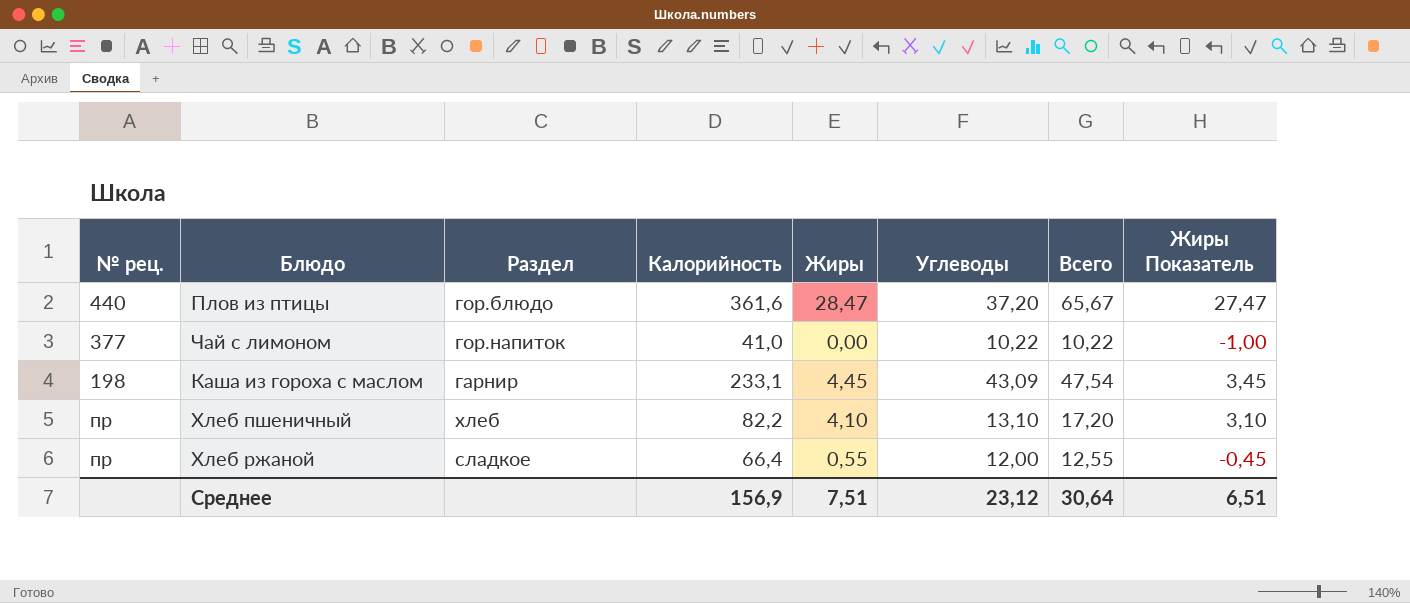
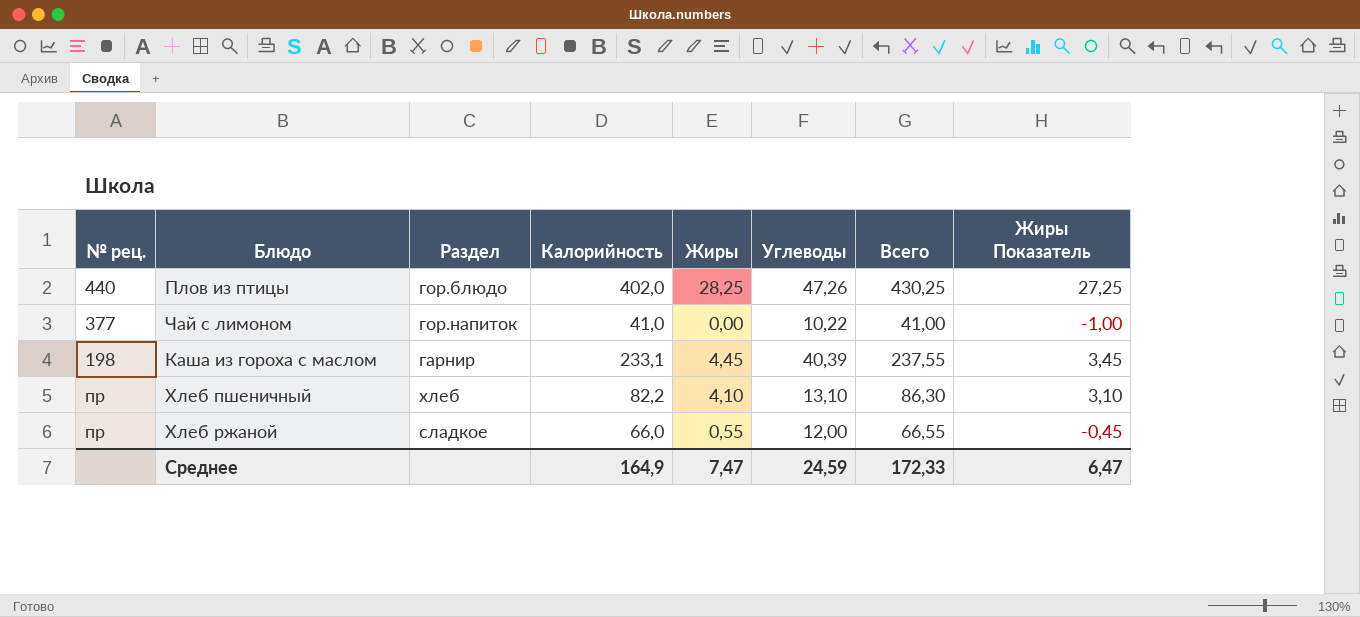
column Всего | formula: [Жиры] + [Углеводы] -> [Калорийность] + [Жиры]
Плов из птицы | Калорийность: 361,6 -> 402,0
Плов из птицы | Жиры: 28,47 -> 28,25
Плов из птицы | Углеводы: 37,20 -> 47,26
Плов из птицы | Жиры Показатель: 27,47 -> 27,25
Каша из гороха с маслом | Углеводы: 43,09 -> 40,39
Хлеб ржаной | Калорийность: 66,4 -> 66,0
Среднее | Калорийность: 156,9 -> 164,9
Среднее | Жиры: 7,51 -> 7,47
Среднее | Углеводы: 23,12 -> 24,59
Среднее | Всего: 30,64 -> 172,33
Среднее | Жиры Показатель: 6,51 -> 6,47

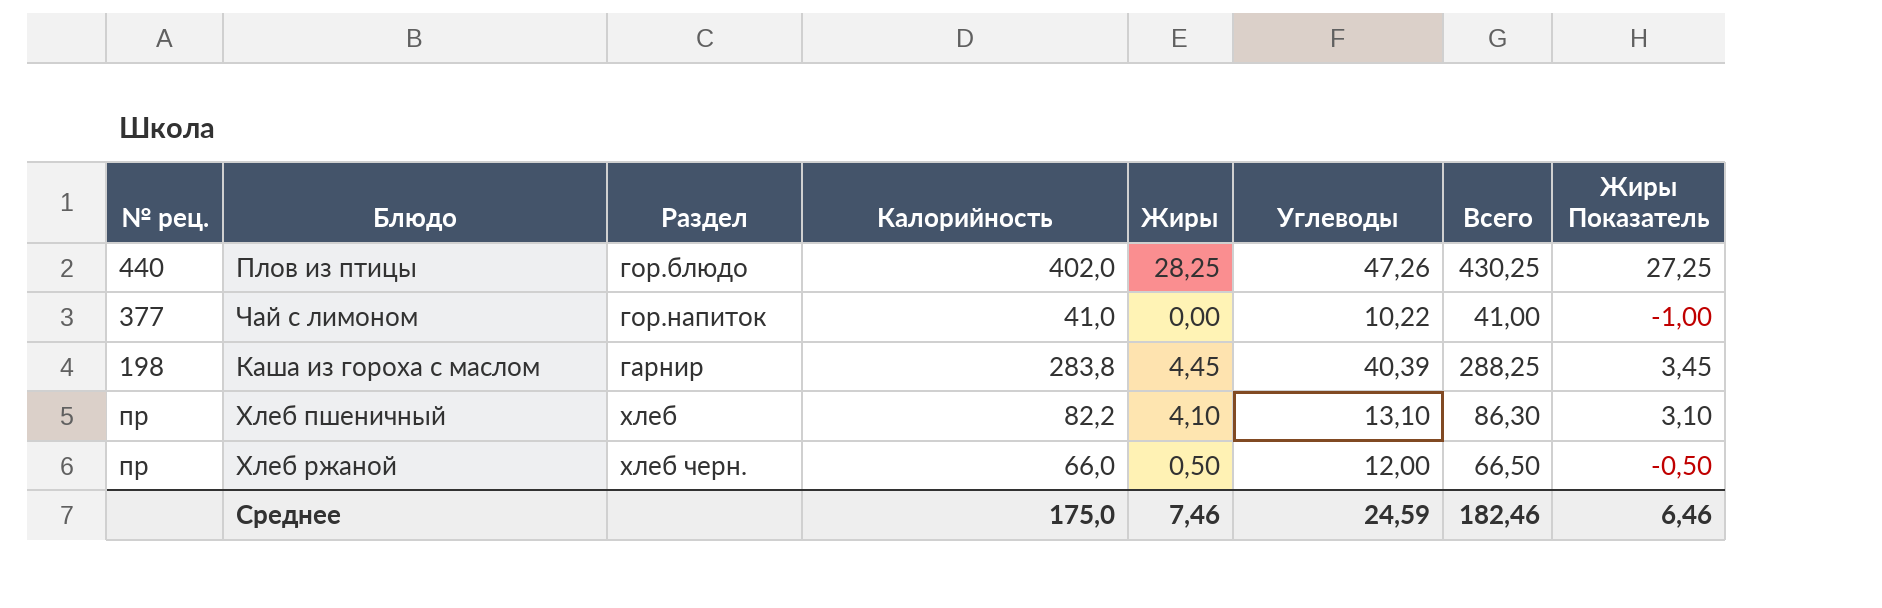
Каша из гороха с маслом | Калорийность: 233,1 -> 283,8
Каша из гороха с маслом | Всего: 237,55 -> 288,25
Хлеб ржаной | Раздел: сладкое -> хлеб черн.
Хлеб ржаной | Жиры: 0,55 -> 0,50
Хлеб ржаной | Всего: 66,55 -> 66,50
Хлеб ржаной | Жиры Показатель: -0,45 -> -0,50
Среднее | Калорийность: 164,9 -> 175,0
Среднее | Жиры: 7,47 -> 7,46
Среднее | Всего: 172,33 -> 182,46
Среднее | Жиры Показатель: 6,47 -> 6,46

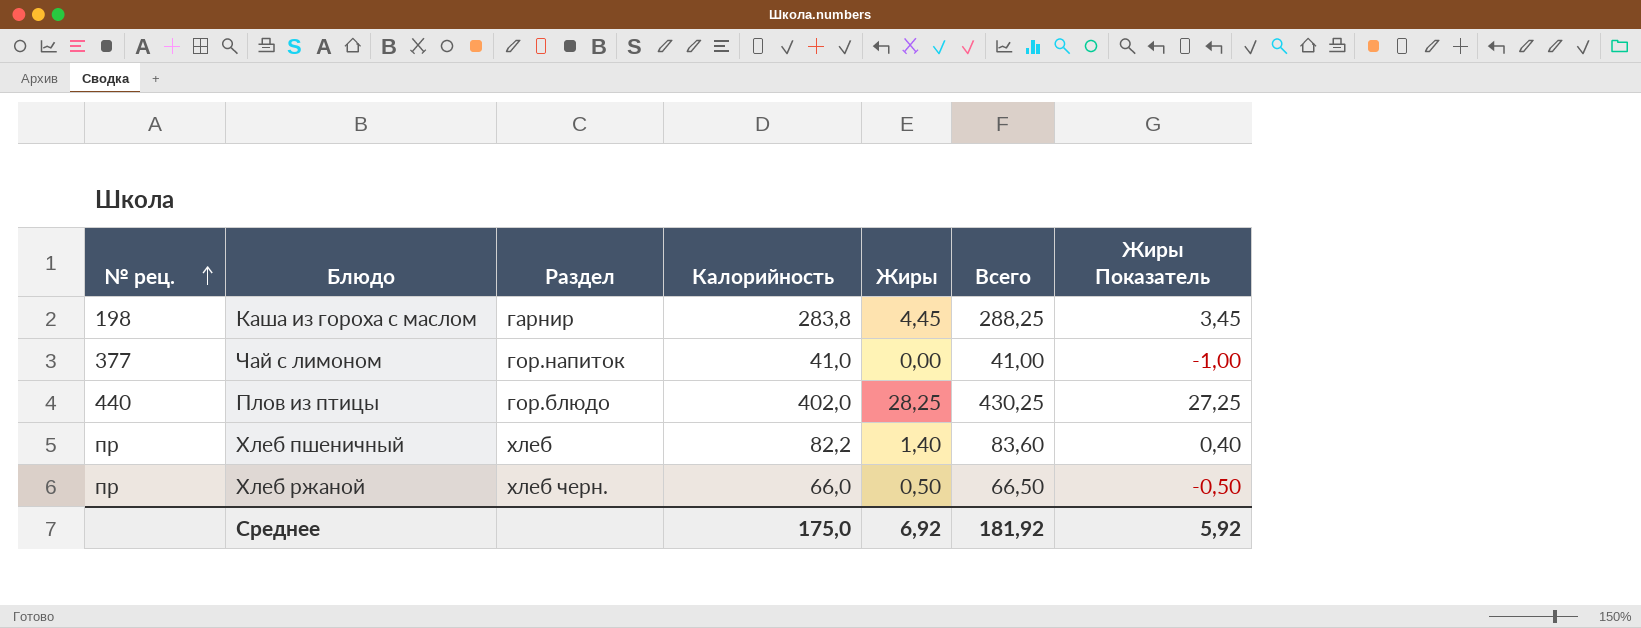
row order: none -> № рец. ascending
column Углеводы | position: 6 -> none
Хлеб пшеничный | Жиры: 4,10 -> 1,40
Хлеб пшеничный | Всего: 86,30 -> 83,60
Хлеб пшеничный | Жиры Показатель: 3,10 -> 0,40
Среднее | Жиры: 7,46 -> 6,92
Среднее | Всего: 182,46 -> 181,92
Среднее | Жиры Показатель: 6,46 -> 5,92

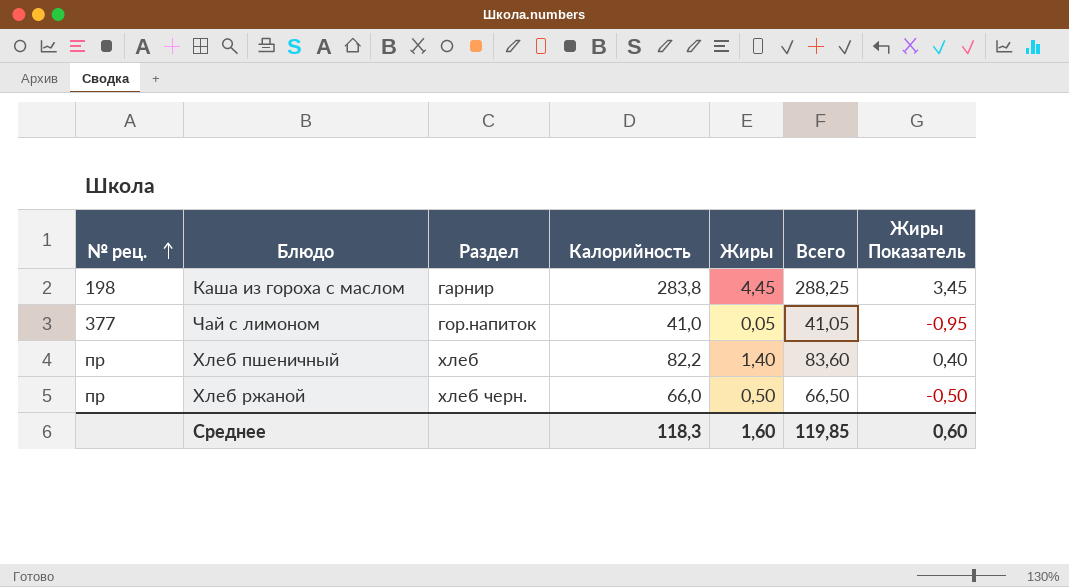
row Плов из птицы: 440 | гор.блюдо | 402,0 | 28,25 | 430,25 | 27,25 -> none
Чай с лимоном | Жиры: 0,00 -> 0,05
Чай с лимоном | Всего: 41,00 -> 41,05
Чай с лимоном | Жиры Показатель: -1,00 -> -0,95
Среднее | Калорийность: 175,0 -> 118,3
Среднее | Жиры: 6,92 -> 1,60
Среднее | Всего: 181,92 -> 119,85
Среднее | Жиры Показатель: 5,92 -> 0,60

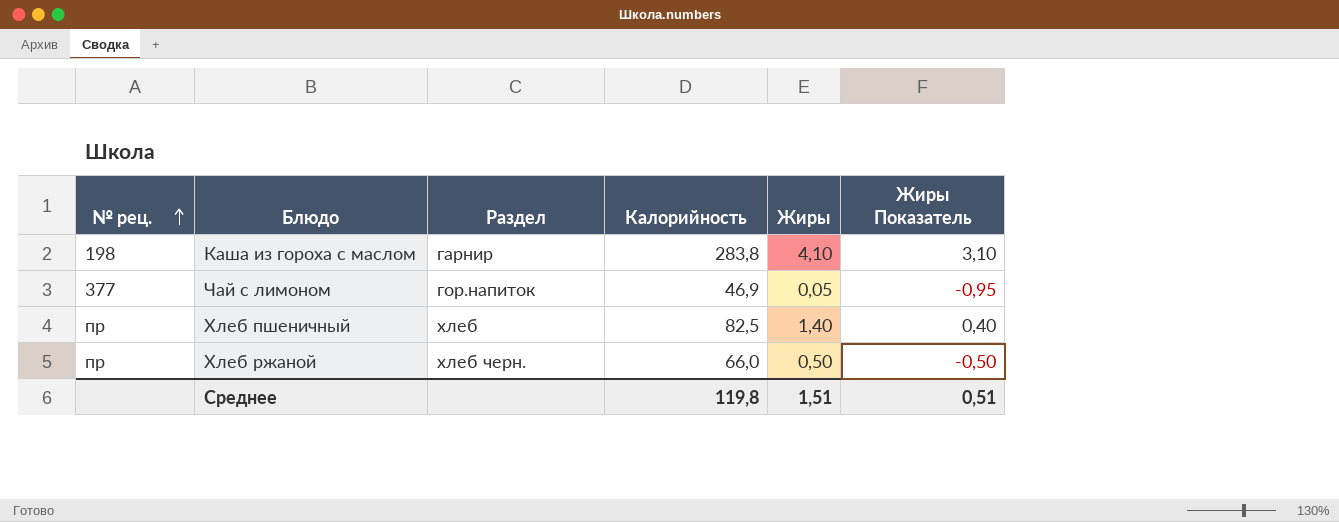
column Всего | formula: [Калорийность] + [Жиры] -> none
Каша из гороха с маслом | Жиры: 4,45 -> 4,10
Каша из гороха с маслом | Жиры Показатель: 3,45 -> 3,10
Чай с лимоном | Калорийность: 41,0 -> 46,9
Хлеб пшеничный | Калорийность: 82,2 -> 82,5
Среднее | Калорийность: 118,3 -> 119,8
Среднее | Жиры: 1,60 -> 1,51
Среднее | Жиры Показатель: 0,60 -> 0,51

